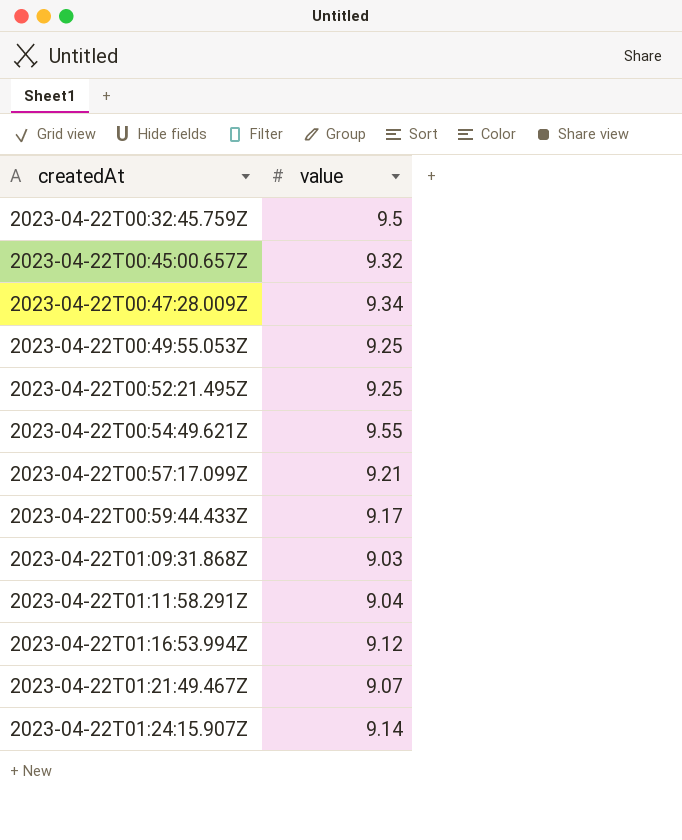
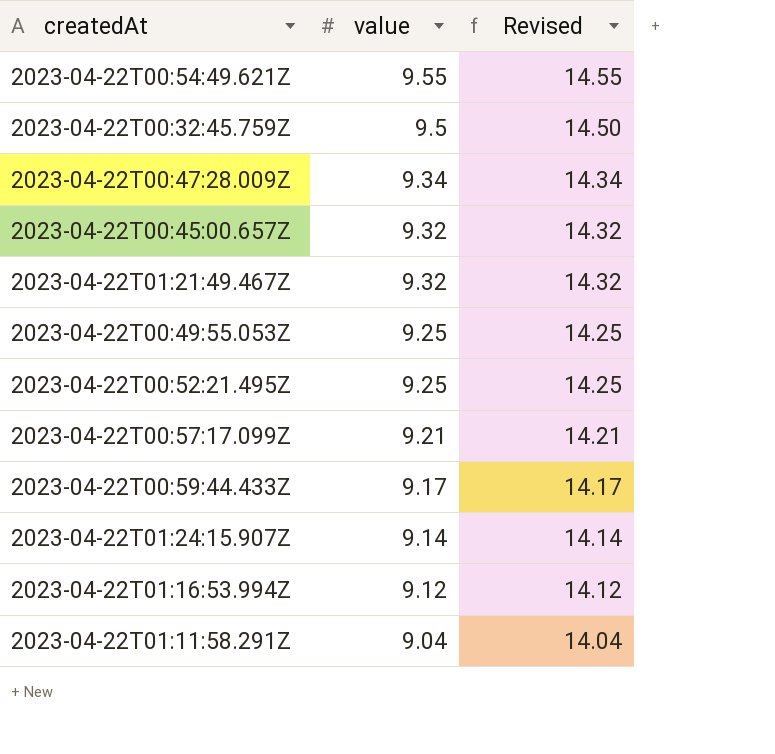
row order: createdAt ascending -> value descending
column Revised | formula: none -> [value] + 5
row 2023-04-22T01:09:31.868Z: 9.03 -> none
2023-04-22T01:21:49.467Z | value: 9.07 -> 9.32

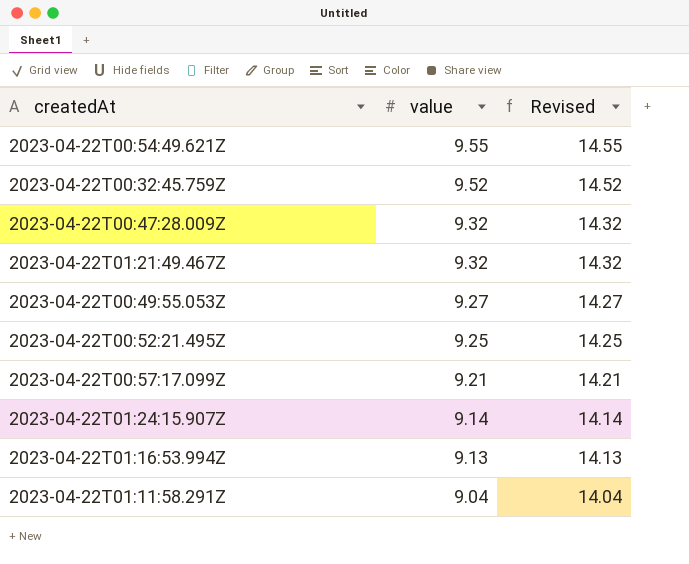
row 2023-04-22T00:45:00.657Z: 9.32 | 14.32 -> none
row 2023-04-22T00:59:44.433Z: 9.17 | 14.17 -> none
2023-04-22T00:32:45.759Z | value: 9.5 -> 9.52
2023-04-22T00:32:45.759Z | Revised: 14.50 -> 14.52
2023-04-22T00:47:28.009Z | value: 9.34 -> 9.32
2023-04-22T00:47:28.009Z | Revised: 14.34 -> 14.32
2023-04-22T00:49:55.053Z | value: 9.25 -> 9.27
2023-04-22T00:49:55.053Z | Revised: 14.25 -> 14.27
2023-04-22T01:16:53.994Z | value: 9.12 -> 9.13
2023-04-22T01:16:53.994Z | Revised: 14.12 -> 14.13

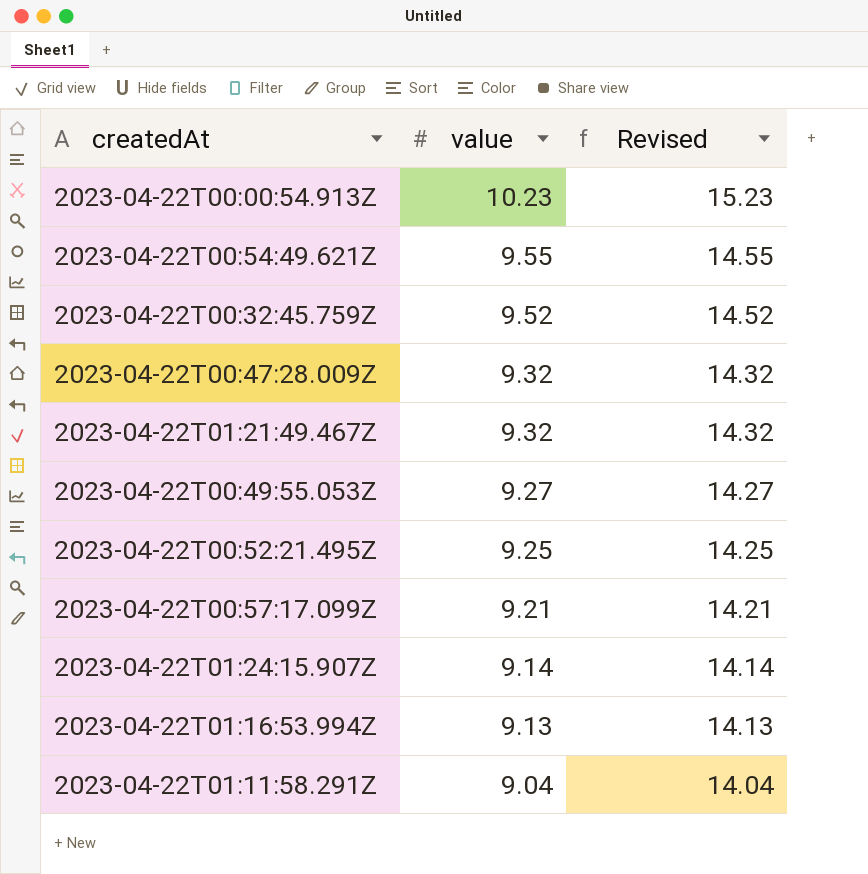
row 2023-04-22T00:00:54.913Z: none -> 10.23 | 15.23

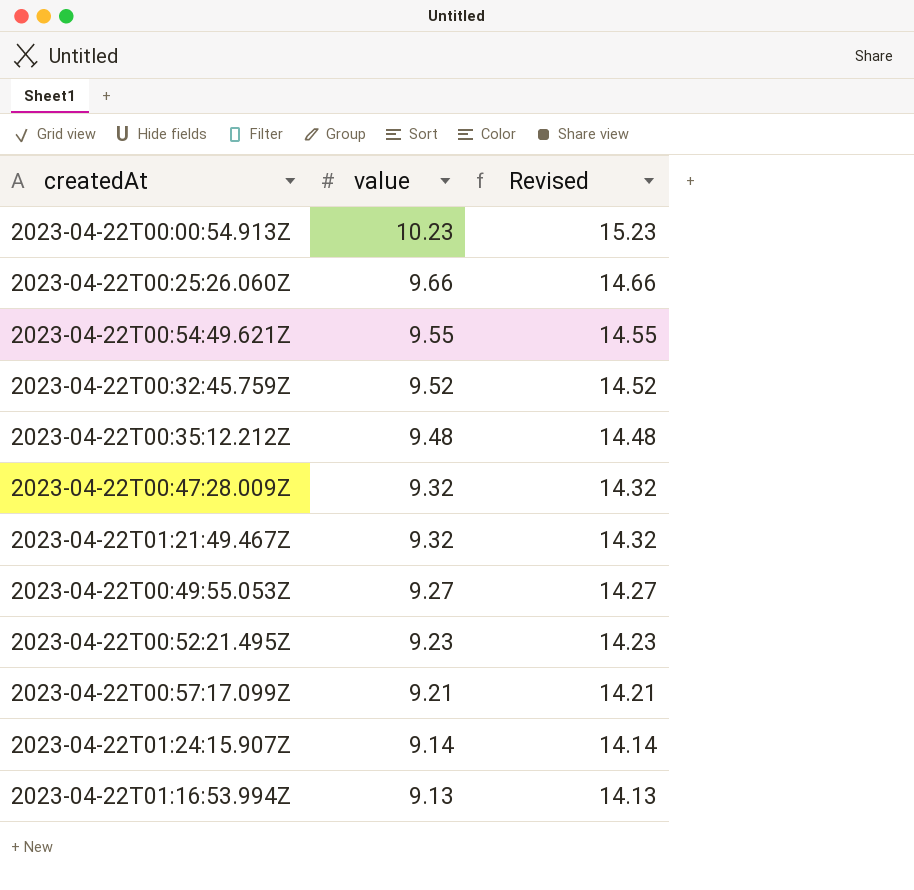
row 2023-04-22T01:11:58.291Z: 9.04 | 14.04 -> none
row 2023-04-22T00:25:26.060Z: none -> 9.66 | 14.66
row 2023-04-22T00:35:12.212Z: none -> 9.48 | 14.48
2023-04-22T00:52:21.495Z | value: 9.25 -> 9.23
2023-04-22T00:52:21.495Z | Revised: 14.25 -> 14.23

